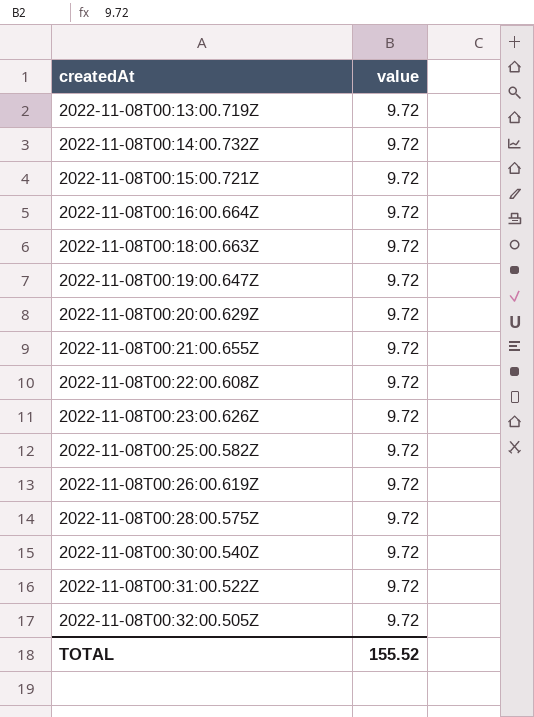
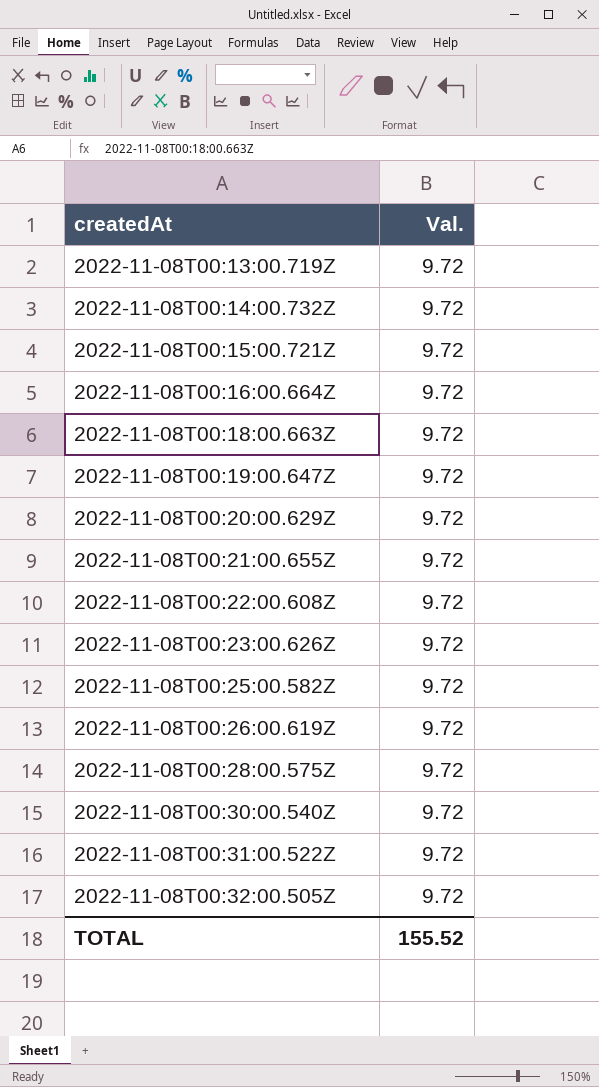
column name: value -> Val.

